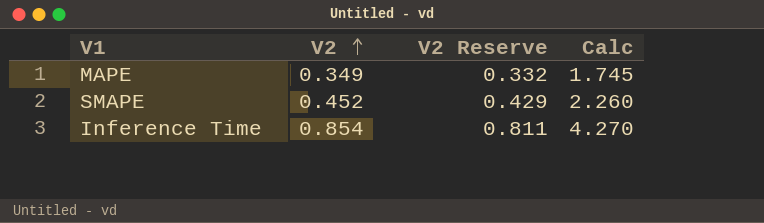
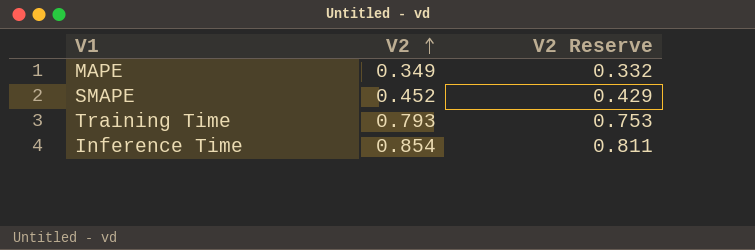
column Calc | formula: [V2] * 5 -> none
row Training Time: none -> 0.793 | 0.753

